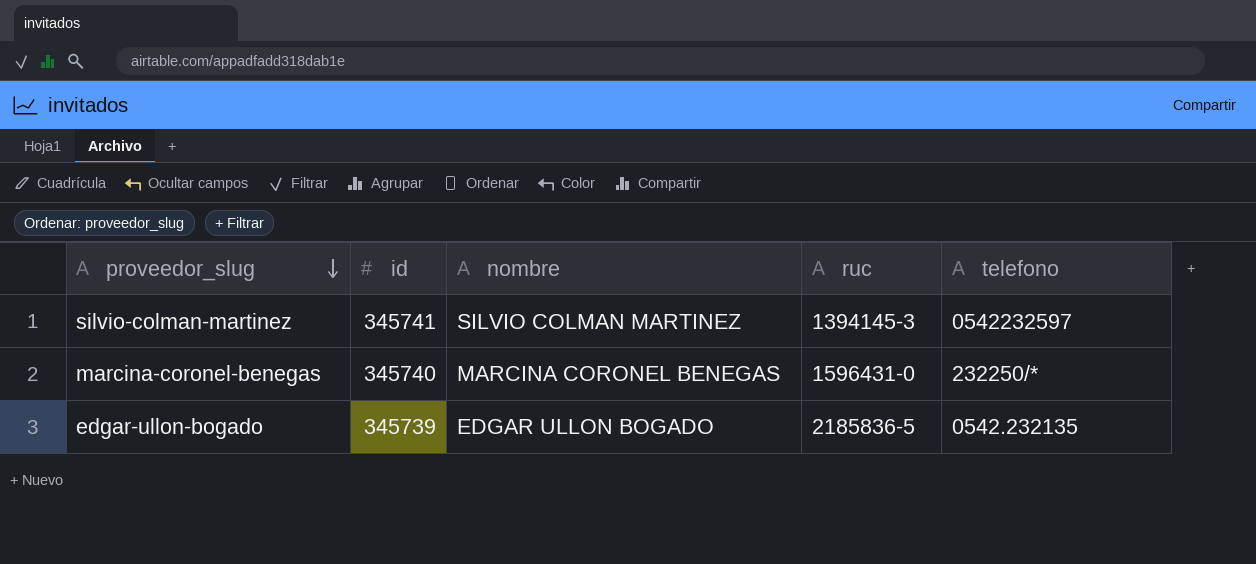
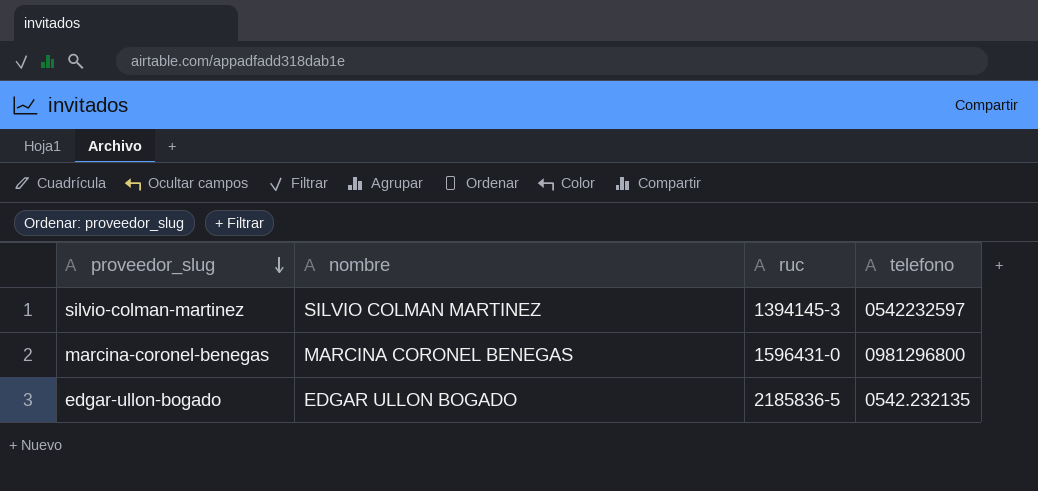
column id | position: 2 -> none
marcina-coronel-benegas | telefono: 232250/* -> 0981296800

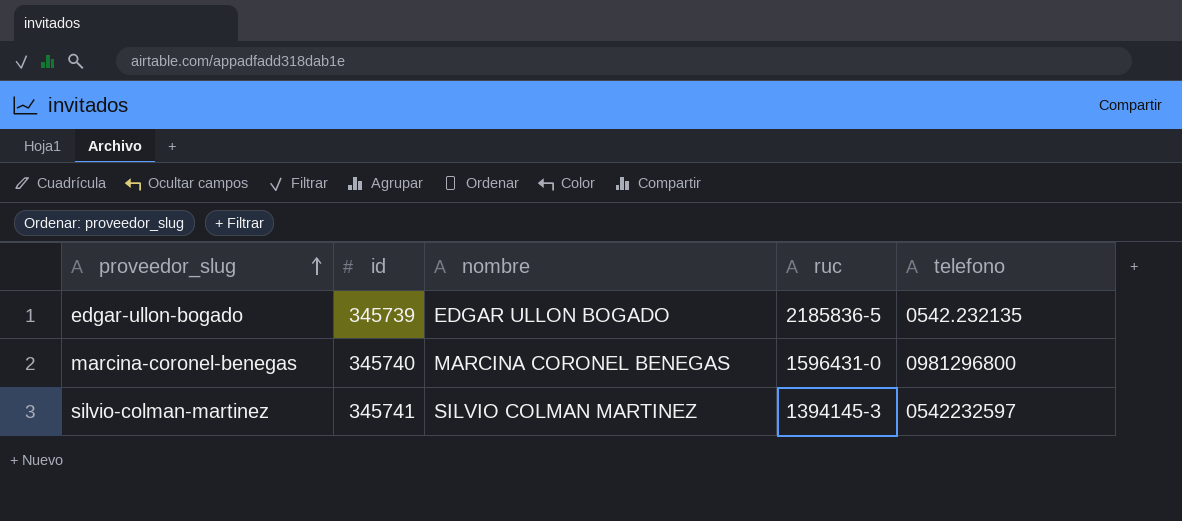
row order: proveedor_slug descending -> proveedor_slug ascending
column id | position: none -> 2

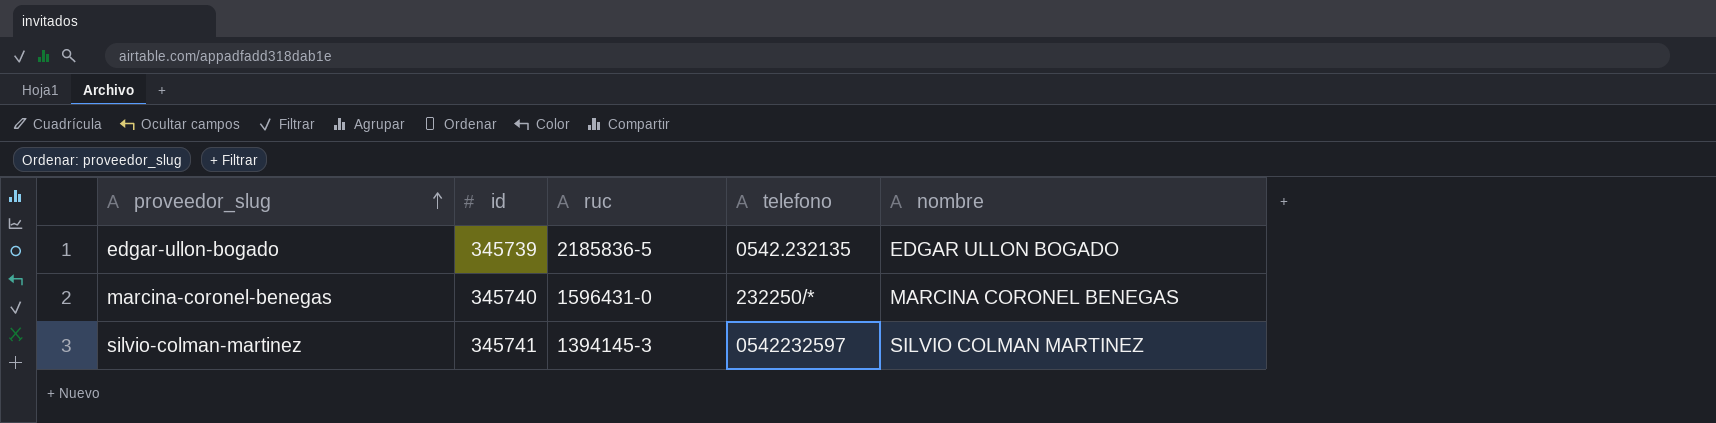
column nombre | position: 3 -> 5
marcina-coronel-benegas | telefono: 0981296800 -> 232250/*

